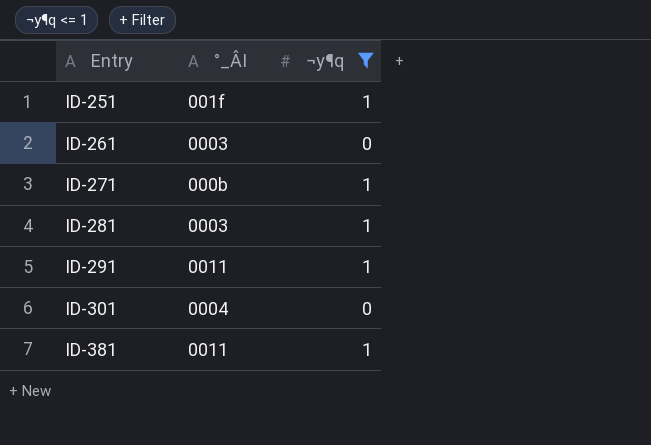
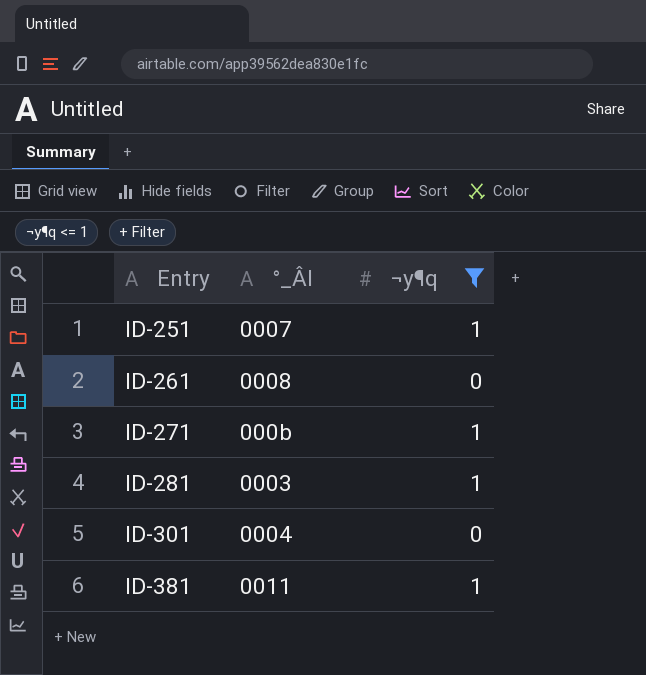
row ID-291: 0011 | 1 -> none
ID-251 | °_ÂI: 001f -> 0007
ID-261 | °_ÂI: 0003 -> 0008

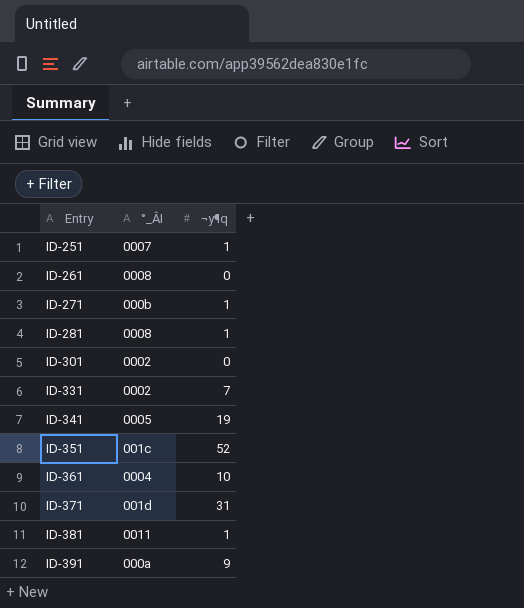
filter: ¬y¶q <= 1 -> none
ID-281 | °_ÂI: 0003 -> 0008
ID-301 | °_ÂI: 0004 -> 0002

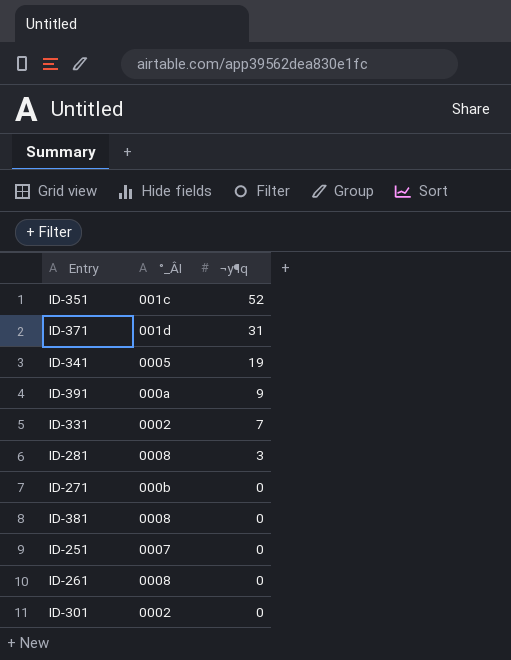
row order: Entry ascending -> ¬y¶q descending
row ID-361: 0004 | 10 -> none
ID-281 | ¬y¶q: 1 -> 3
ID-271 | ¬y¶q: 1 -> 0
ID-381 | °_ÂI: 0011 -> 0008
ID-381 | ¬y¶q: 1 -> 0
ID-251 | ¬y¶q: 1 -> 0

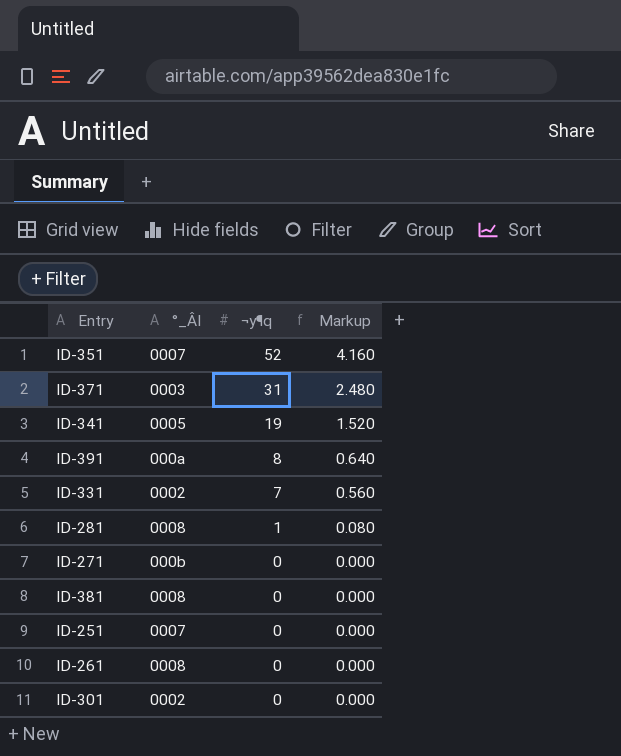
column Markup | formula: none -> [¬y¶q] * 0.08
ID-351 | °_ÂI: 001c -> 0007
ID-371 | °_ÂI: 001d -> 0003
ID-391 | ¬y¶q: 9 -> 8
ID-281 | ¬y¶q: 3 -> 1

